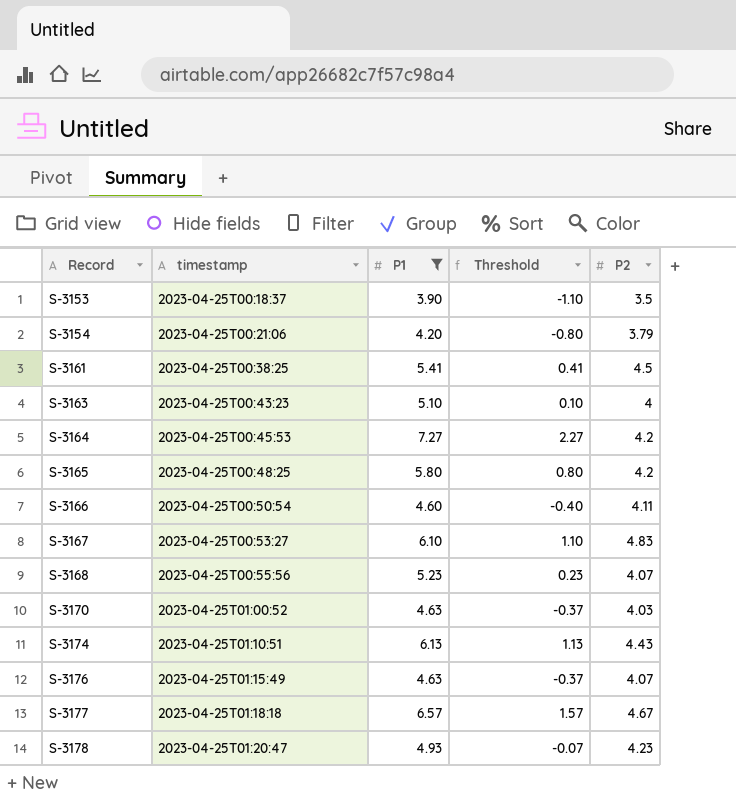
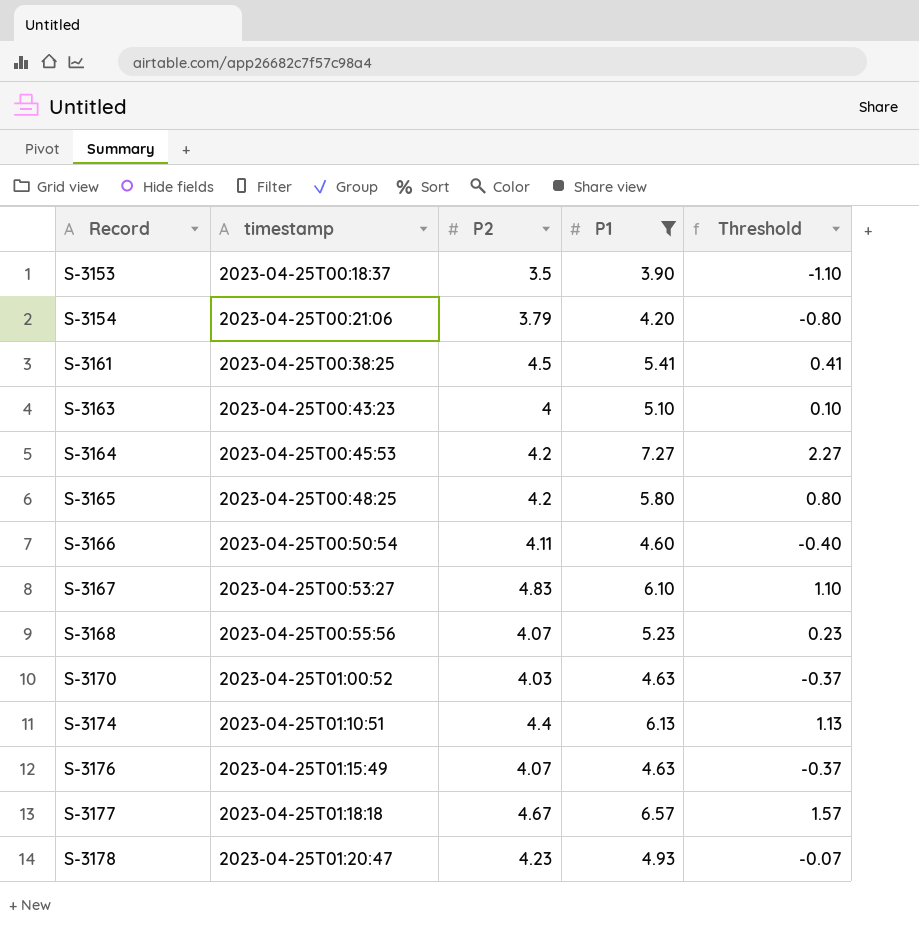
column P2 | position: 5 -> 3
S-3174 | P2: 4.43 -> 4.4

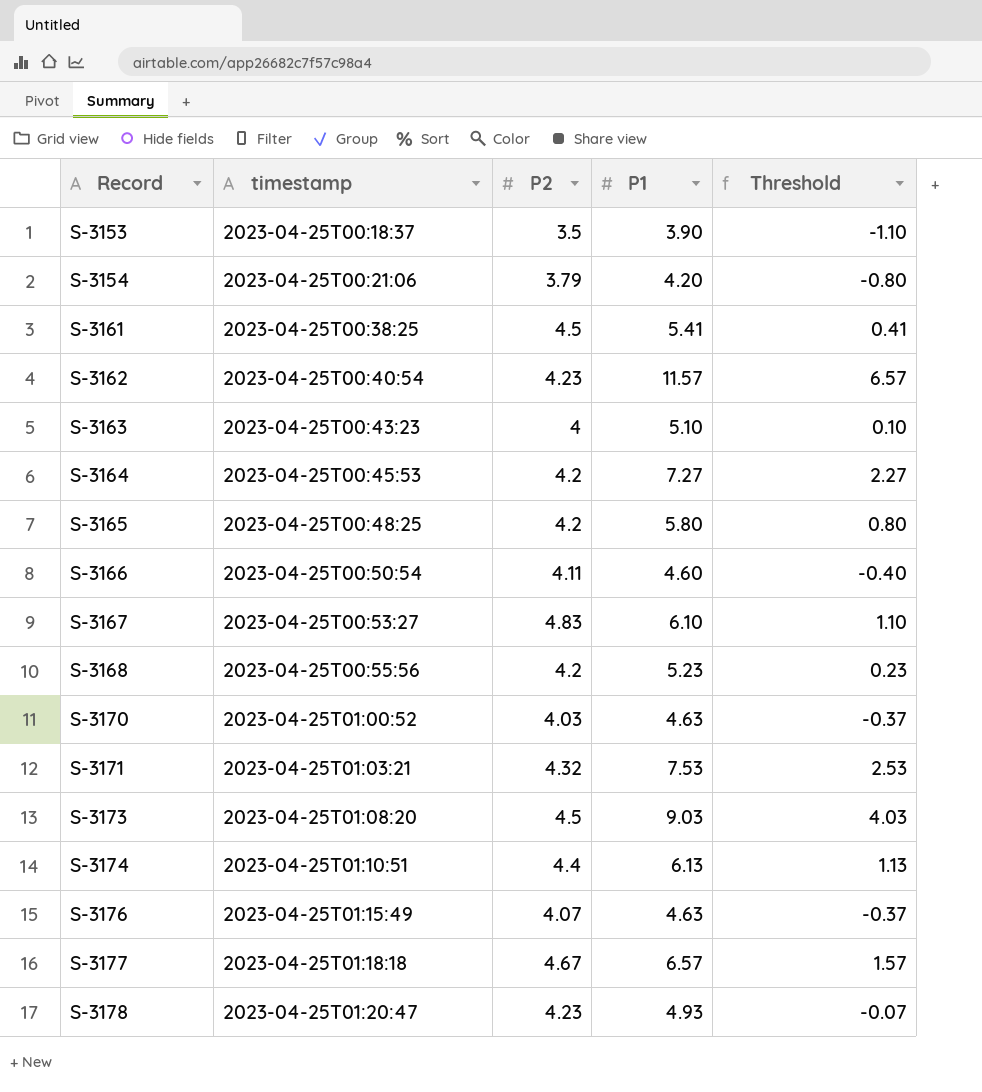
filter: P1 <= 7.27 -> none
S-3168 | P2: 4.07 -> 4.2

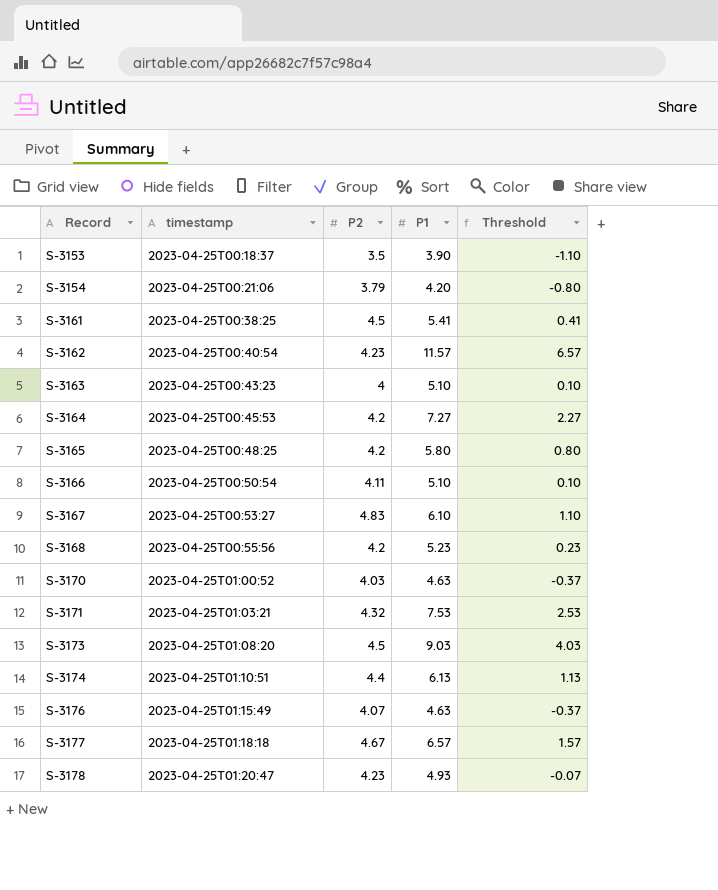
S-3166 | P1: 4.60 -> 5.10
S-3166 | Threshold: -0.40 -> 0.10

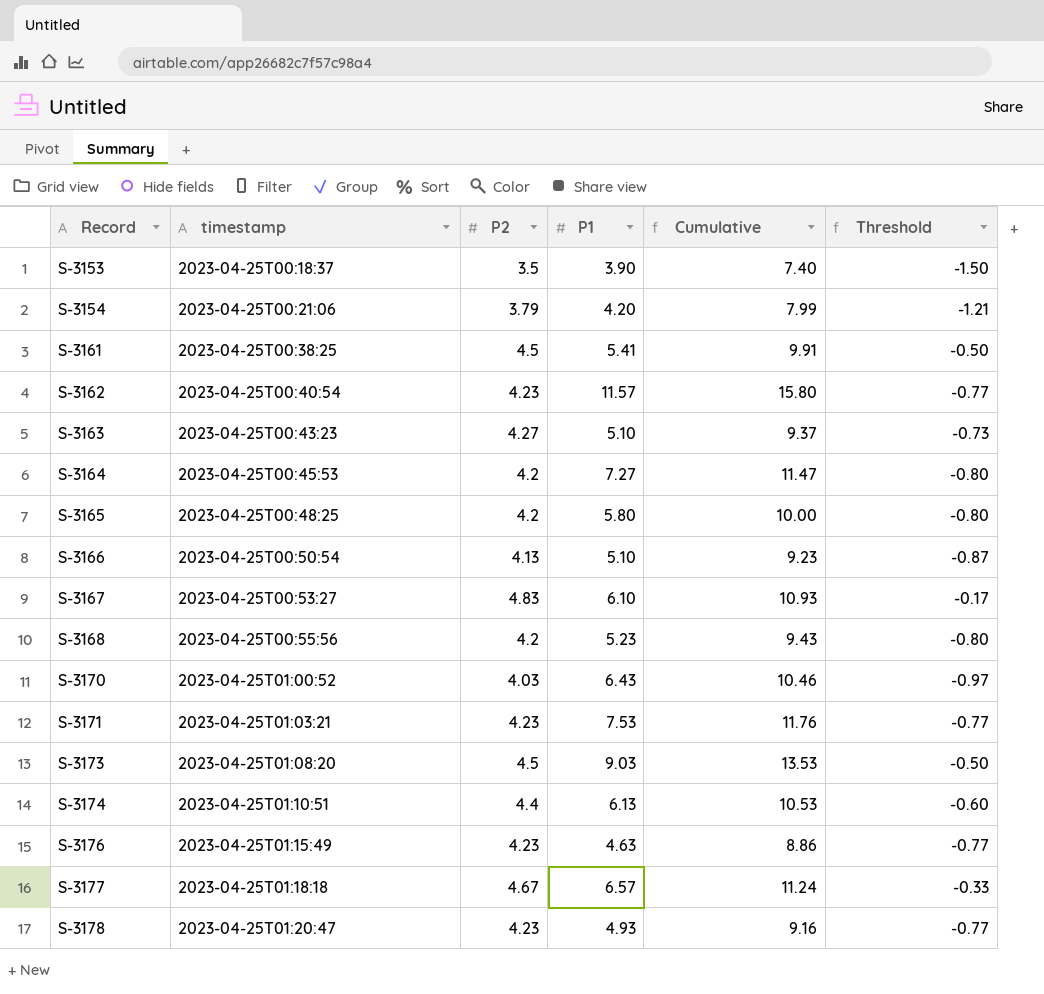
column Cumulative | formula: none -> [P2] + [P1]
column Threshold | formula: [P1] - 5 -> [P2] - 5
S-3163 | P2: 4 -> 4.27
S-3166 | P2: 4.11 -> 4.13
S-3170 | P1: 4.63 -> 6.43
S-3171 | P2: 4.32 -> 4.23
S-3176 | P2: 4.07 -> 4.23

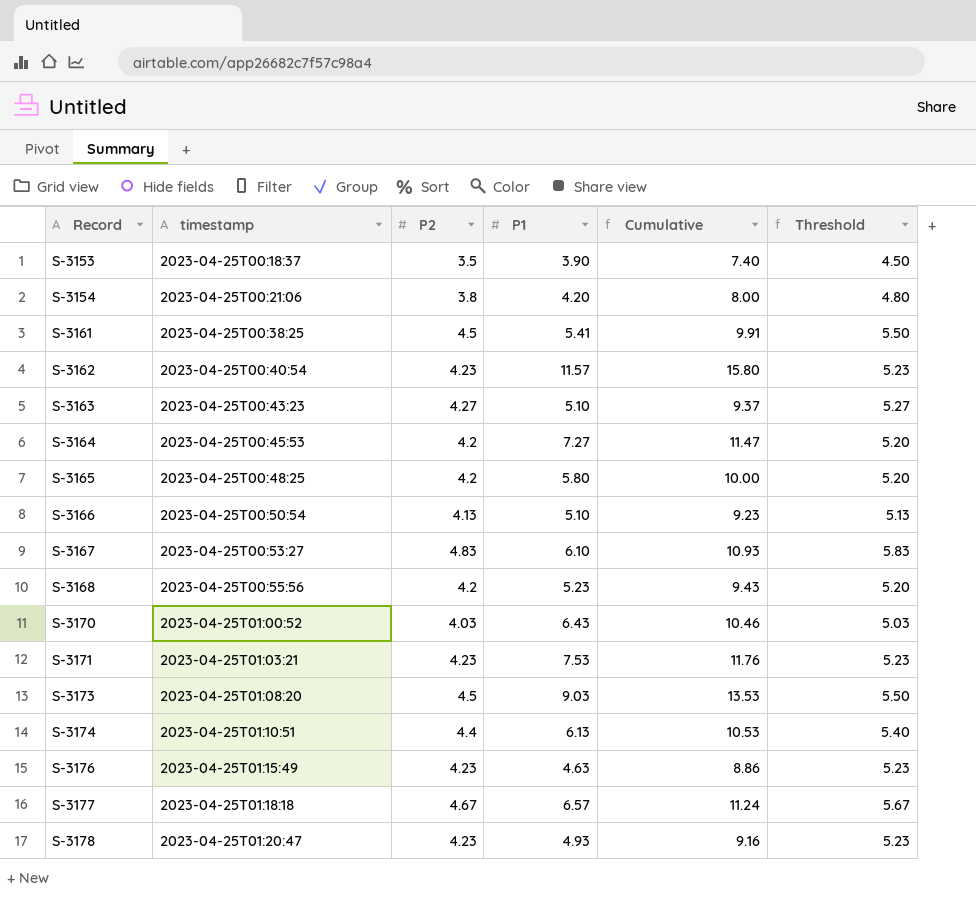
column Threshold | formula: [P2] - 5 -> [P2] + 1
S-3154 | P2: 3.79 -> 3.8
S-3154 | Cumulative: 7.99 -> 8.00

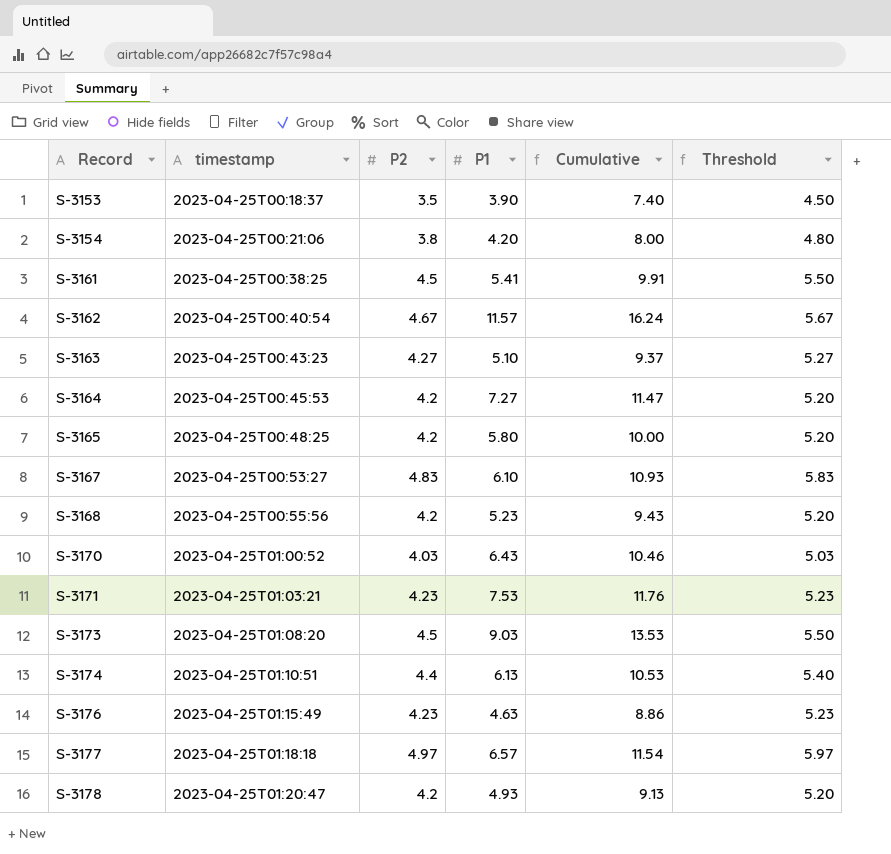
row S-3166: 2023-04-25T00:50:54 | 4.13 | 5.10 | 9.23 | 5.13 -> none
S-3162 | P2: 4.23 -> 4.67
S-3162 | Cumulative: 15.80 -> 16.24
S-3162 | Threshold: 5.23 -> 5.67
S-3177 | P2: 4.67 -> 4.97
S-3177 | Cumulative: 11.24 -> 11.54
S-3177 | Threshold: 5.67 -> 5.97
S-3178 | P2: 4.23 -> 4.2
S-3178 | Cumulative: 9.16 -> 9.13
S-3178 | Threshold: 5.23 -> 5.20

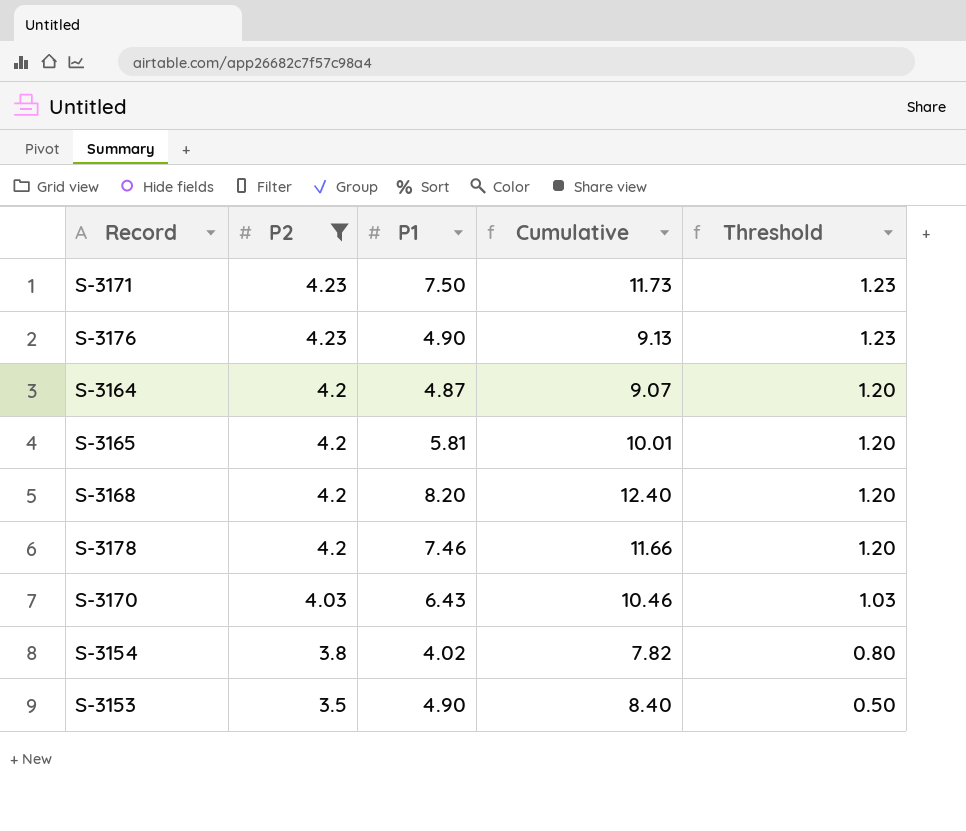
filter: none -> P2 <= 4.23
row order: Record ascending -> P2 descending
column timestamp | position: 2 -> none
column Threshold | formula: [P2] + 1 -> [P2] - 3
S-3171 | P1: 7.53 -> 7.50
S-3171 | Cumulative: 11.76 -> 11.73
S-3176 | P1: 4.63 -> 4.90
S-3176 | Cumulative: 8.86 -> 9.13
S-3164 | P1: 7.27 -> 4.87
S-3164 | Cumulative: 11.47 -> 9.07
S-3165 | P1: 5.80 -> 5.81
S-3165 | Cumulative: 10.00 -> 10.01
S-3168 | P1: 5.23 -> 8.20
S-3168 | Cumulative: 9.43 -> 12.40
S-3178 | P1: 4.93 -> 7.46
S-3178 | Cumulative: 9.13 -> 11.66
S-3154 | P1: 4.20 -> 4.02
S-3154 | Cumulative: 8.00 -> 7.82
S-3153 | P1: 3.90 -> 4.90
S-3153 | Cumulative: 7.40 -> 8.40

